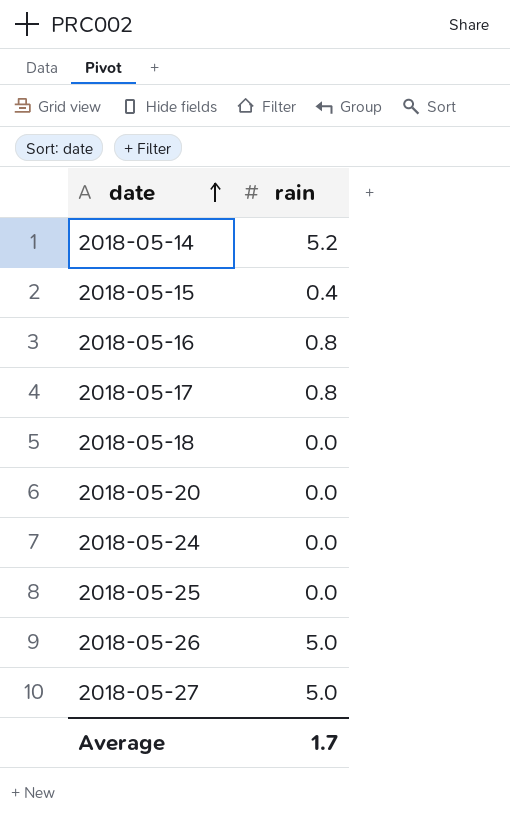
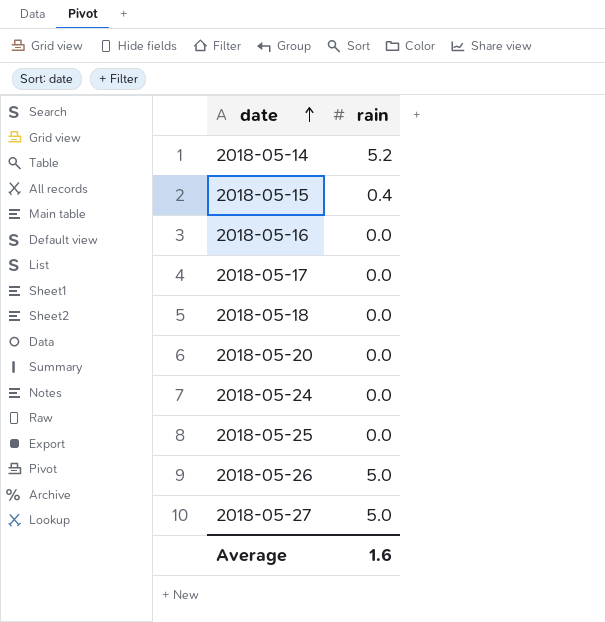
2018-05-16 | rain: 0.8 -> 0.0
2018-05-17 | rain: 0.8 -> 0.0
Average | rain: 1.7 -> 1.6

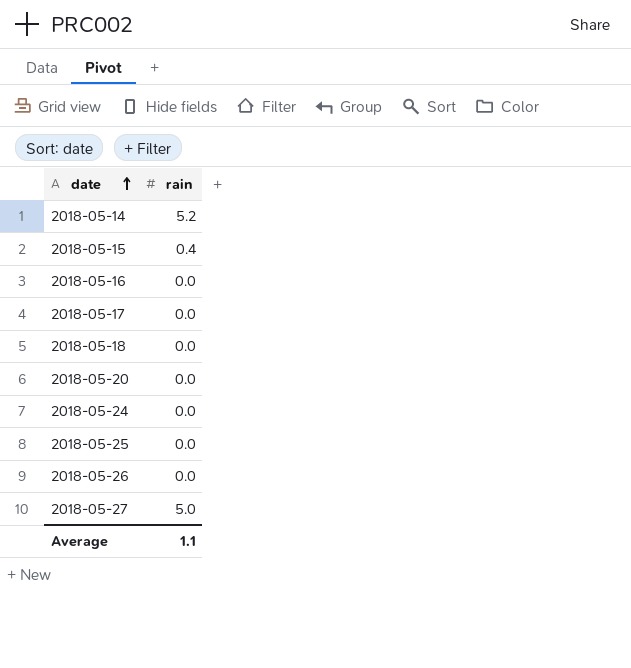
2018-05-26 | rain: 5.0 -> 0.0
Average | rain: 1.6 -> 1.1

